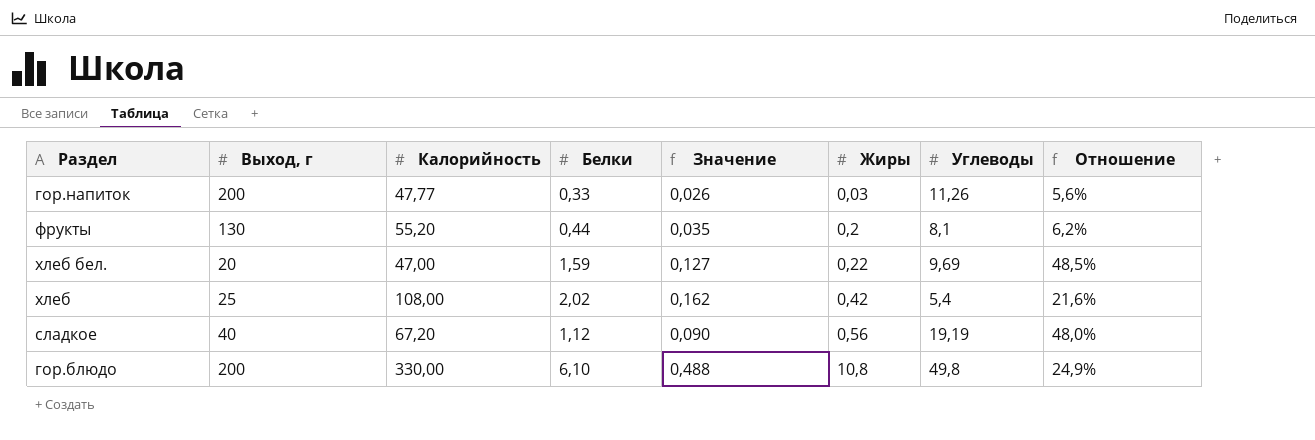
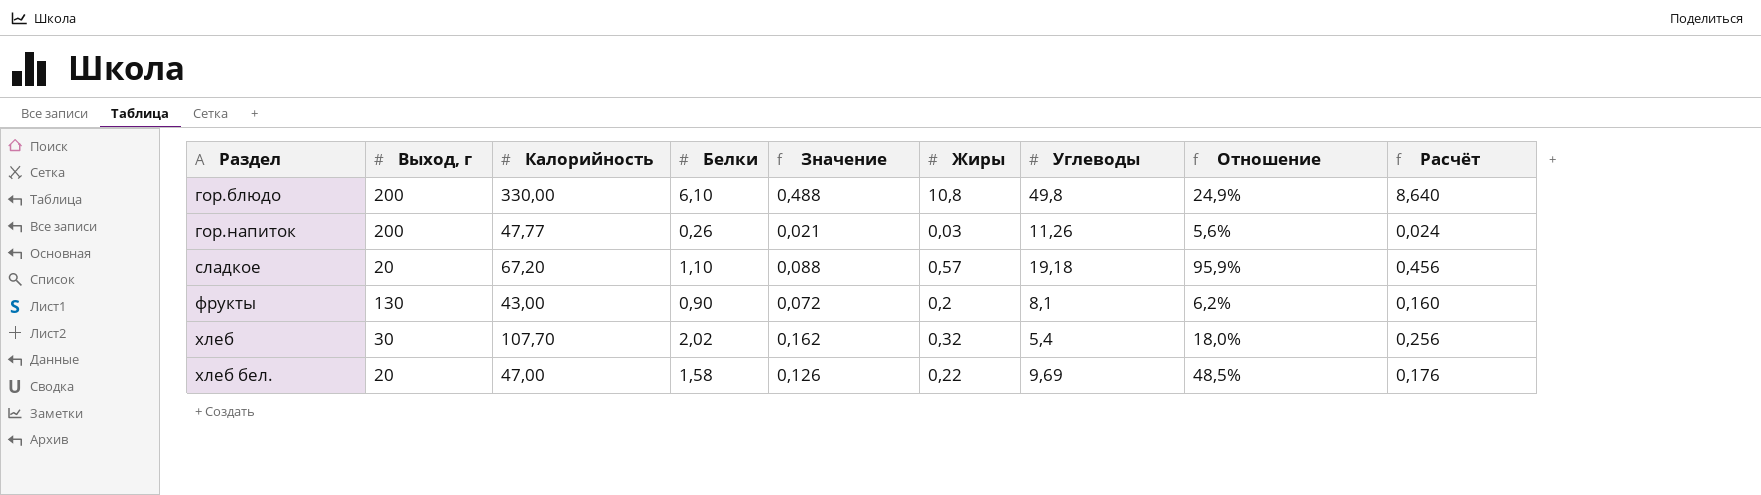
row order: Жиры ascending -> Раздел ascending
column Расчёт | formula: none -> [Жиры] * 0,8
гор.напиток | Белки: 0,33 -> 0,26
гор.напиток | Значение: 0,026 -> 0,021
сладкое | Выход, г: 40 -> 20
сладкое | Белки: 1,12 -> 1,10
сладкое | Значение: 0,090 -> 0,088
сладкое | Жиры: 0,56 -> 0,57
сладкое | Углеводы: 19,19 -> 19,18
сладкое | Отношение: 48,0% -> 95,9%
фрукты | Калорийность: 55,20 -> 43,00
фрукты | Белки: 0,44 -> 0,90
фрукты | Значение: 0,035 -> 0,072
хлеб | Выход, г: 25 -> 30
хлеб | Калорийность: 108,00 -> 107,70
хлеб | Жиры: 0,42 -> 0,32
хлеб | Отношение: 21,6% -> 18,0%
хлеб бел. | Белки: 1,59 -> 1,58
хлеб бел. | Значение: 0,127 -> 0,126

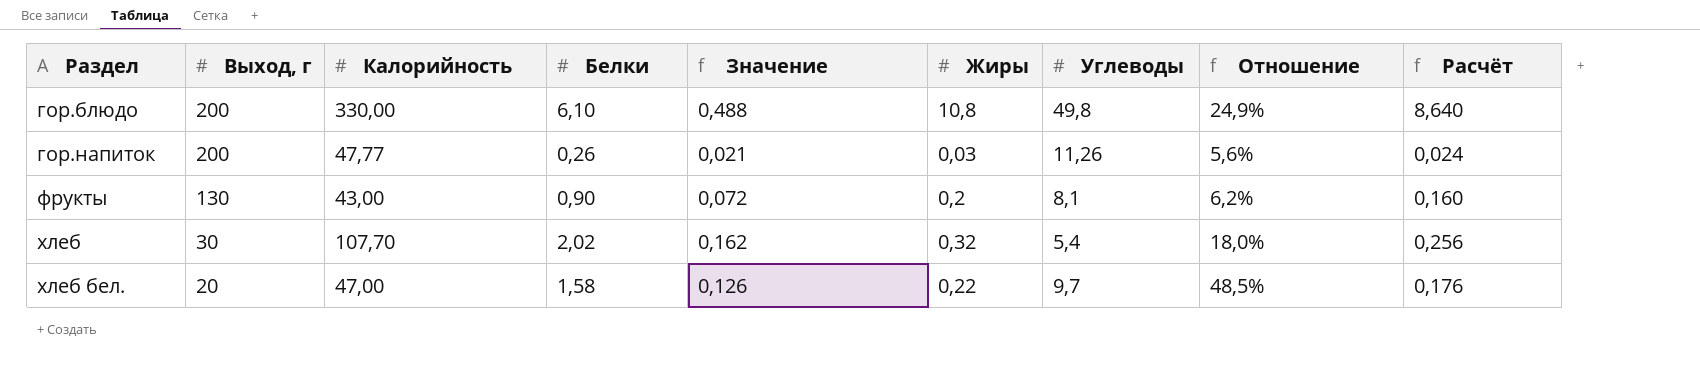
row сладкое: 20 | 67,20 | 1,10 | 0,088 | 0,57 | 19,18 | 95,9% | 0,456 -> none
хлеб бел. | Углеводы: 9,69 -> 9,7

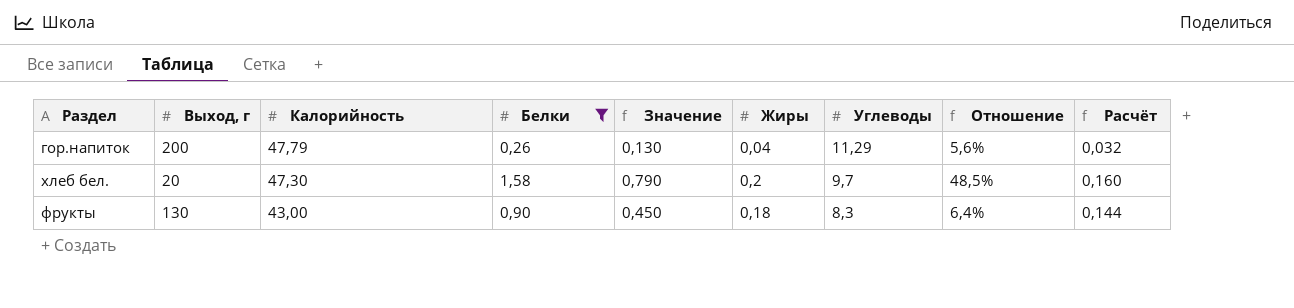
filter: none -> Белки <= 1,58
row order: Раздел ascending -> Калорийность descending
column Значение | formula: [Белки] * 0,08 -> [Белки] * 0,5
гор.напиток | Калорийность: 47,77 -> 47,79
гор.напиток | Жиры: 0,03 -> 0,04
гор.напиток | Углеводы: 11,26 -> 11,29
гор.напиток | Расчёт: 0,024 -> 0,032
хлеб бел. | Калорийность: 47,00 -> 47,30
хлеб бел. | Жиры: 0,22 -> 0,2
хлеб бел. | Расчёт: 0,176 -> 0,160
фрукты | Жиры: 0,2 -> 0,18
фрукты | Углеводы: 8,1 -> 8,3
фрукты | Отношение: 6,2% -> 6,4%
фрукты | Расчёт: 0,160 -> 0,144

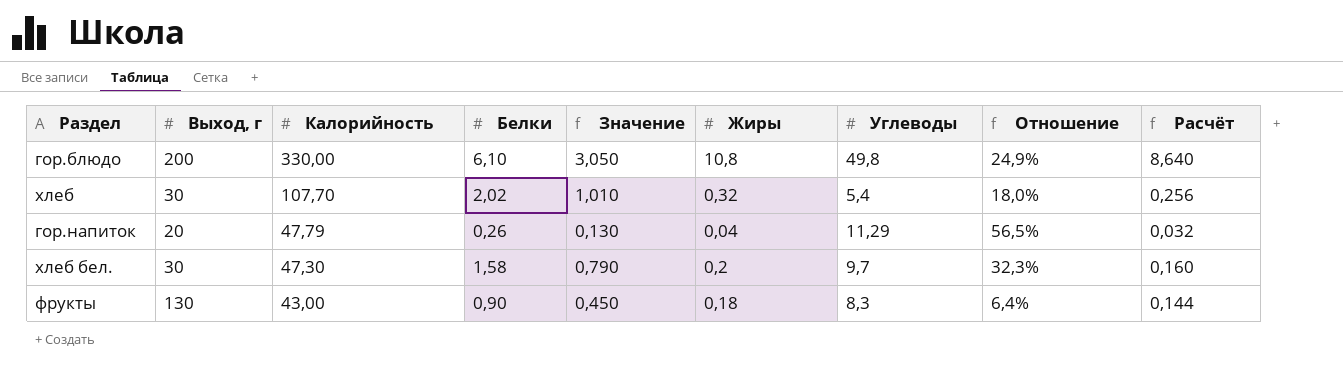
filter: Белки <= 1,58 -> none
гор.напиток | Выход, г: 200 -> 20
гор.напиток | Отношение: 5,6% -> 56,5%
хлеб бел. | Выход, г: 20 -> 30
хлеб бел. | Отношение: 48,5% -> 32,3%

